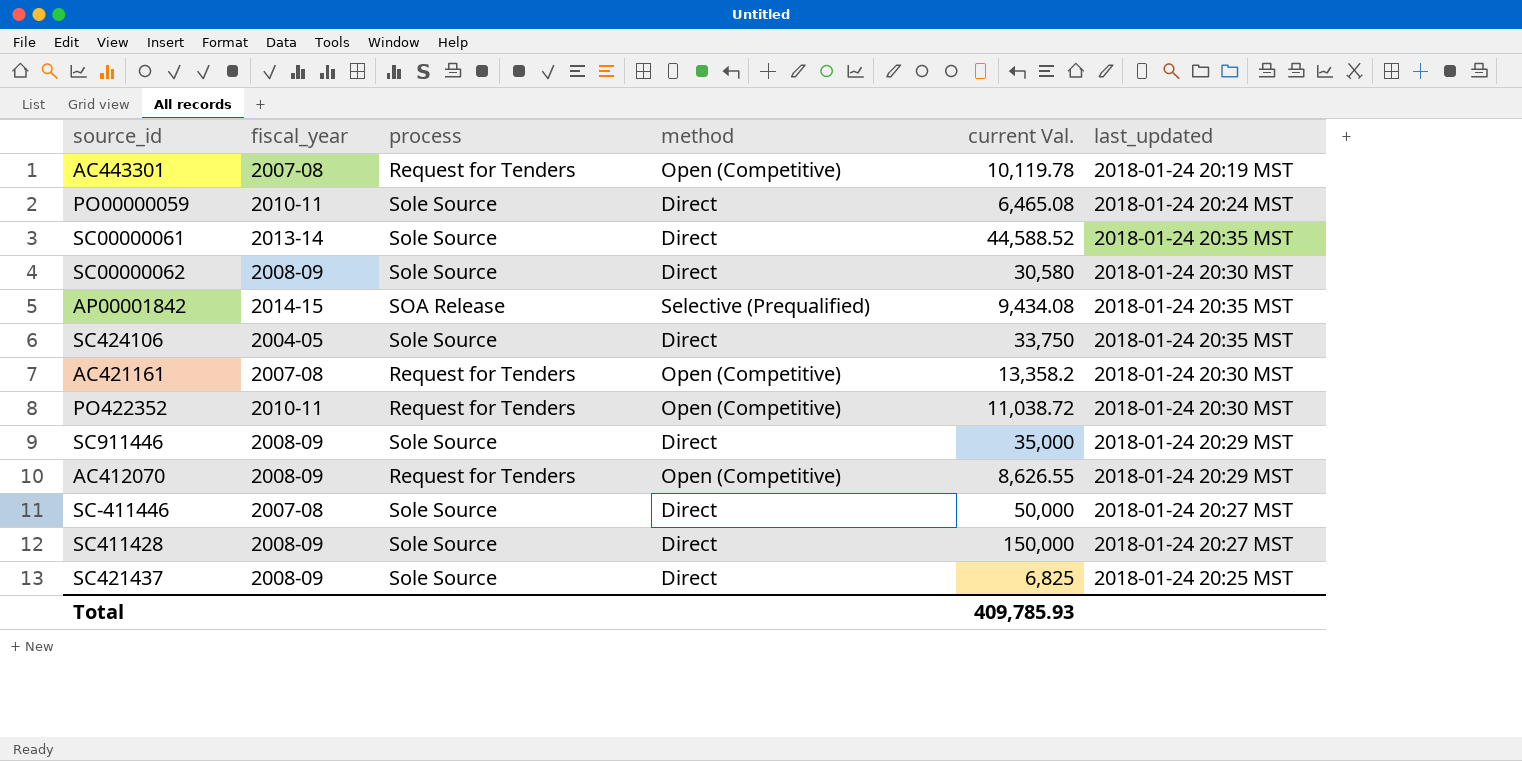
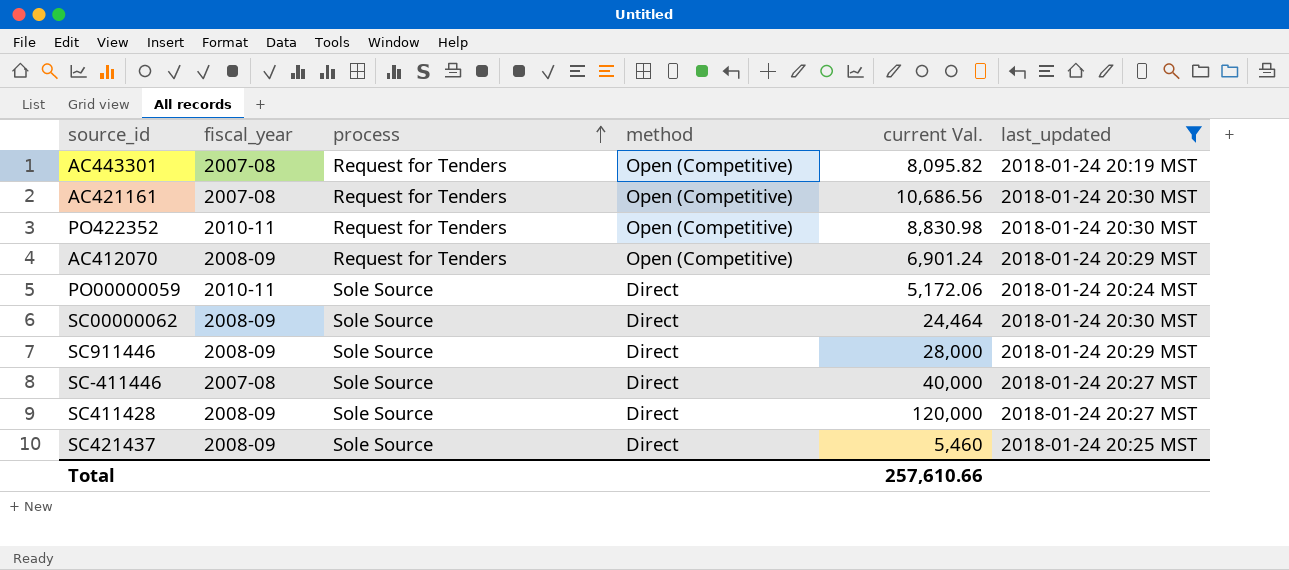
filter: none -> last_updated != 2018-01-24 20:35 MST
row order: none -> process ascending
AC443301 | current Val.: 10,119.78 -> 8,095.82
AC421161 | current Val.: 13,358.2 -> 10,686.56
PO422352 | current Val.: 11,038.72 -> 8,830.98
AC412070 | current Val.: 8,626.55 -> 6,901.24
PO00000059 | current Val.: 6,465.08 -> 5,172.06
SC00000062 | current Val.: 30,580 -> 24,464
SC911446 | current Val.: 35,000 -> 28,000
SC-411446 | current Val.: 50,000 -> 40,000
SC411428 | current Val.: 150,000 -> 120,000
SC421437 | current Val.: 6,825 -> 5,460
Total | current Val.: 409,785.93 -> 257,610.66

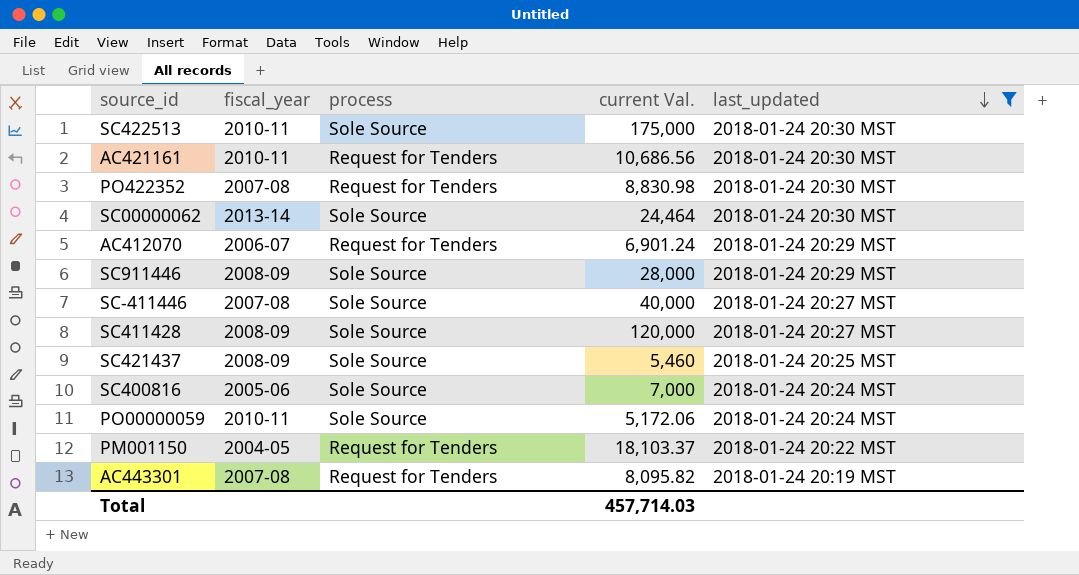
row order: process ascending -> last_updated descending
column method | position: 4 -> none
row SC422513: none -> 2010-11 | Sole Source | 175,000 | 2018-01-24 20:30 MST
AC421161 | fiscal_year: 2007-08 -> 2010-11
PO422352 | fiscal_year: 2010-11 -> 2007-08
SC00000062 | fiscal_year: 2008-09 -> 2013-14
AC412070 | fiscal_year: 2008-09 -> 2006-07
row SC400816: none -> 2005-06 | Sole Source | 7,000 | 2018-01-24 20:24 MST
row PM001150: none -> 2004-05 | Request for Tenders | 18,103.37 | 2018-01-24 20:22 MST
Total | current Val.: 257,610.66 -> 457,714.03

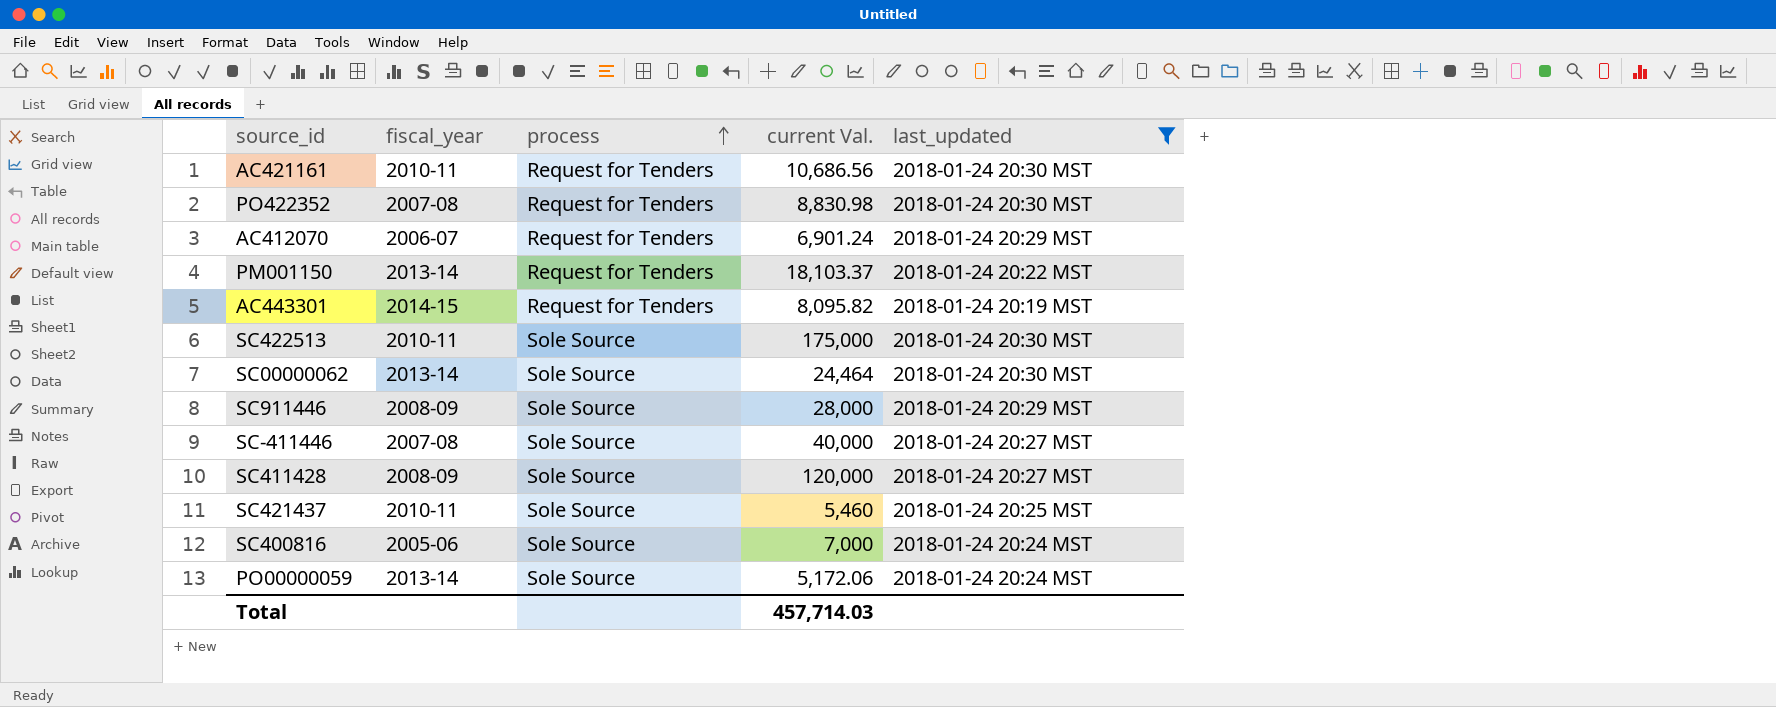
row order: last_updated descending -> process ascending
PM001150 | fiscal_year: 2004-05 -> 2013-14
AC443301 | fiscal_year: 2007-08 -> 2014-15
SC421437 | fiscal_year: 2008-09 -> 2010-11
PO00000059 | fiscal_year: 2010-11 -> 2013-14

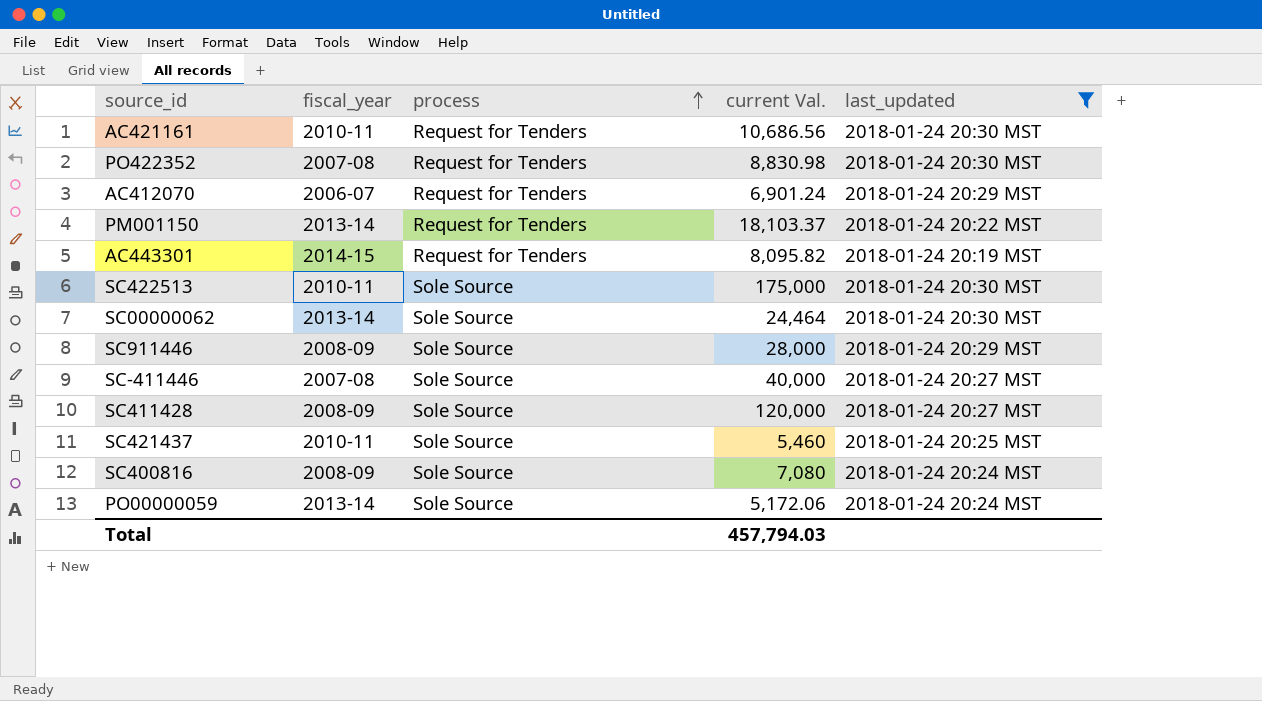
SC400816 | fiscal_year: 2005-06 -> 2008-09
SC400816 | current Val.: 7,000 -> 7,080
Total | current Val.: 457,714.03 -> 457,794.03

